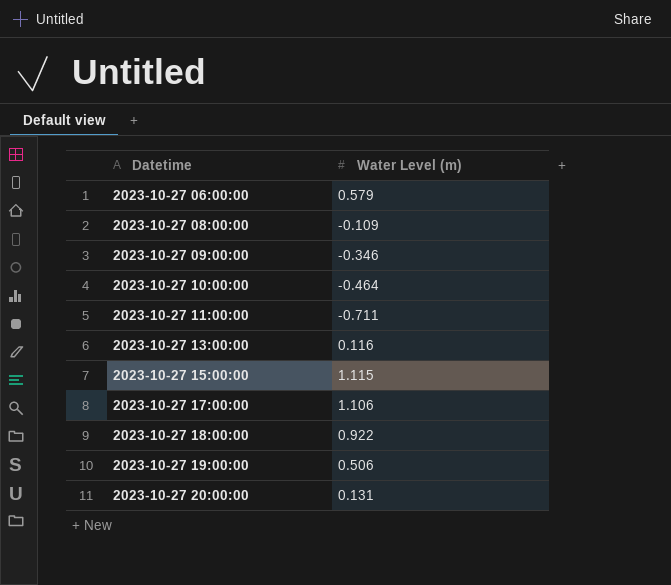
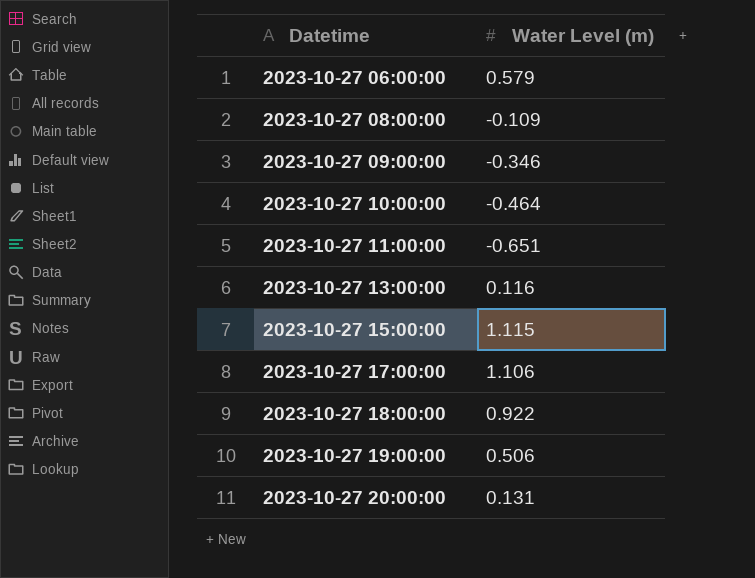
2023-10-27 11:00:00 | Water Level (m): -0.711 -> -0.651

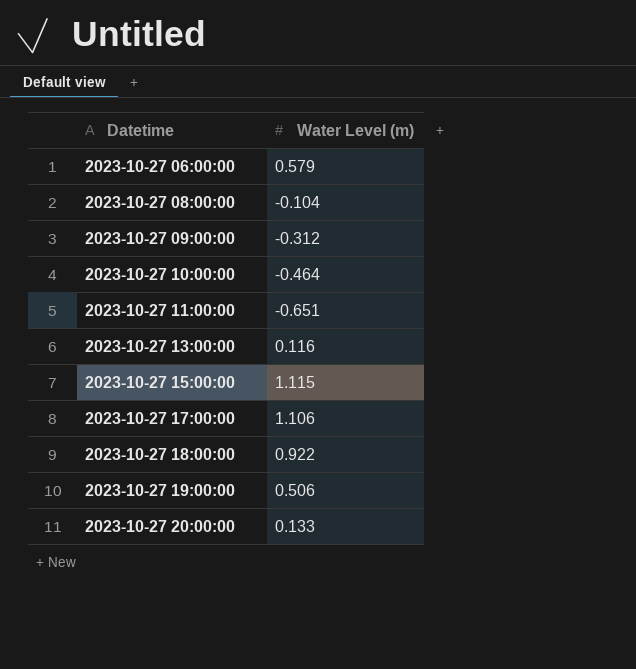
2023-10-27 08:00:00 | Water Level (m): -0.109 -> -0.104
2023-10-27 09:00:00 | Water Level (m): -0.346 -> -0.312
2023-10-27 20:00:00 | Water Level (m): 0.131 -> 0.133

